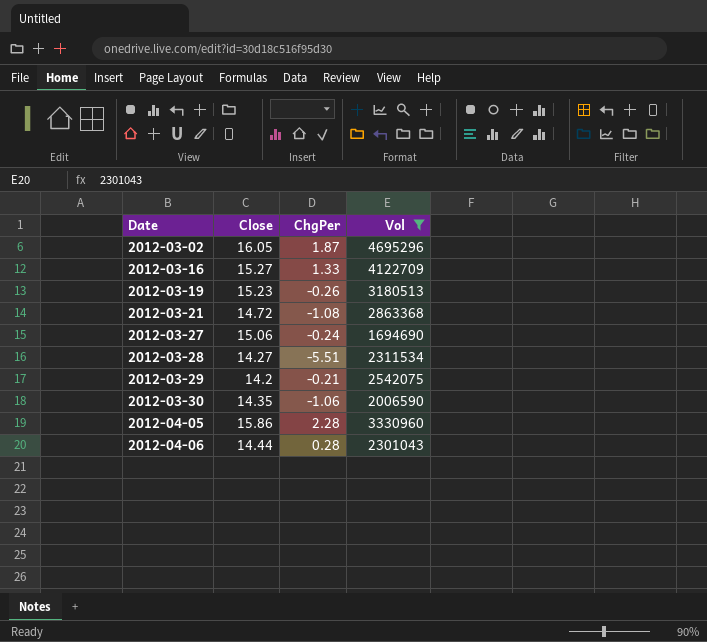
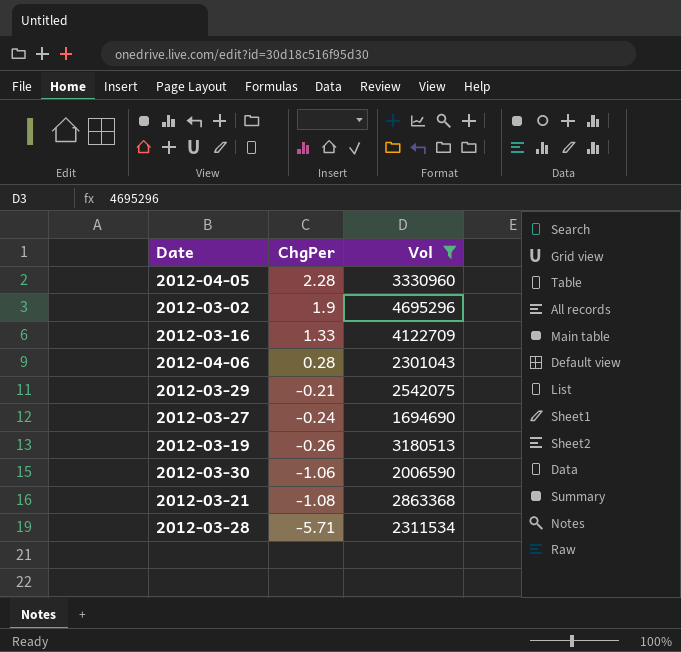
row order: Date ascending -> ChgPer descending
column Close | position: 2 -> none
2012-03-02 | ChgPer: 1.87 -> 1.9
2012-03-28 | ChgPer: -5.51 -> -5.71

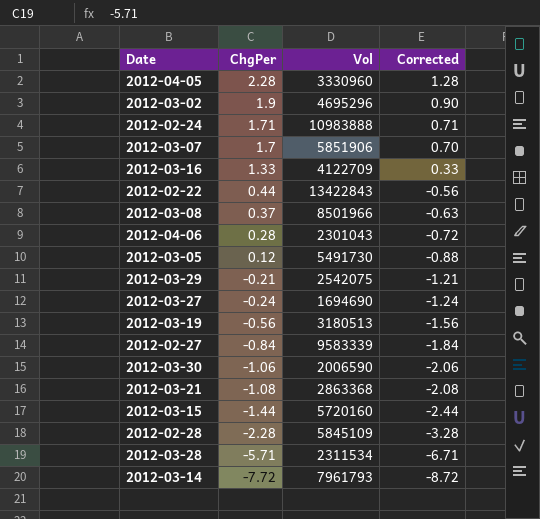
filter: Vol <= 4695296 -> none
column Corrected | formula: none -> [ChgPer] - 1
2012-03-19 | ChgPer: -0.26 -> -0.56

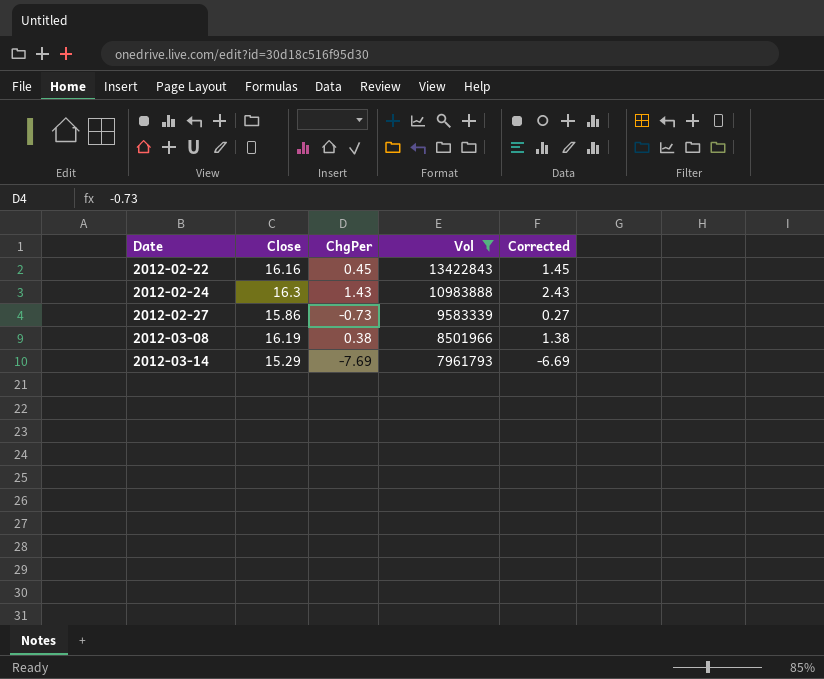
filter: none -> Vol >= 7961793
row order: ChgPer descending -> Date ascending
column Close | position: none -> 2
column Corrected | formula: [ChgPer] - 1 -> [ChgPer] + 1
2012-02-22 | ChgPer: 0.44 -> 0.45
2012-02-24 | ChgPer: 1.71 -> 1.43
2012-02-27 | ChgPer: -0.84 -> -0.73
2012-03-08 | ChgPer: 0.37 -> 0.38
2012-03-14 | ChgPer: -7.72 -> -7.69

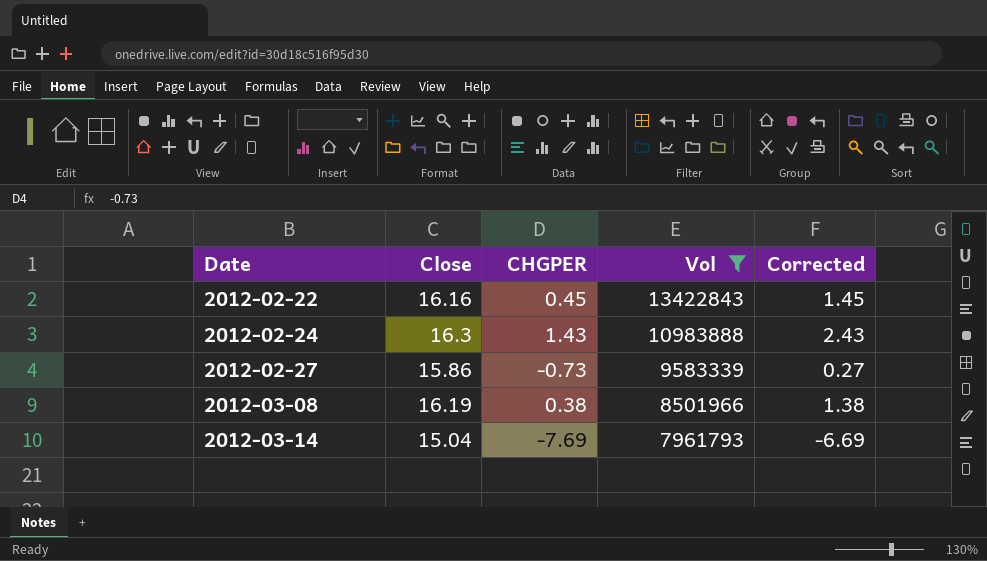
column name: ChgPer -> CHGPER
2012-03-14 | Close: 15.29 -> 15.04

